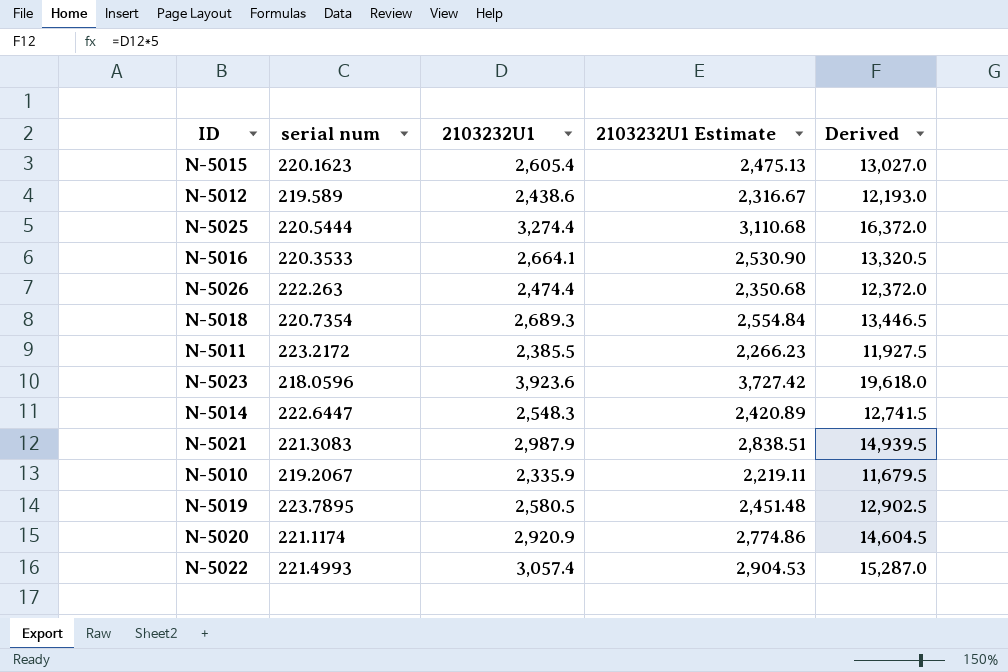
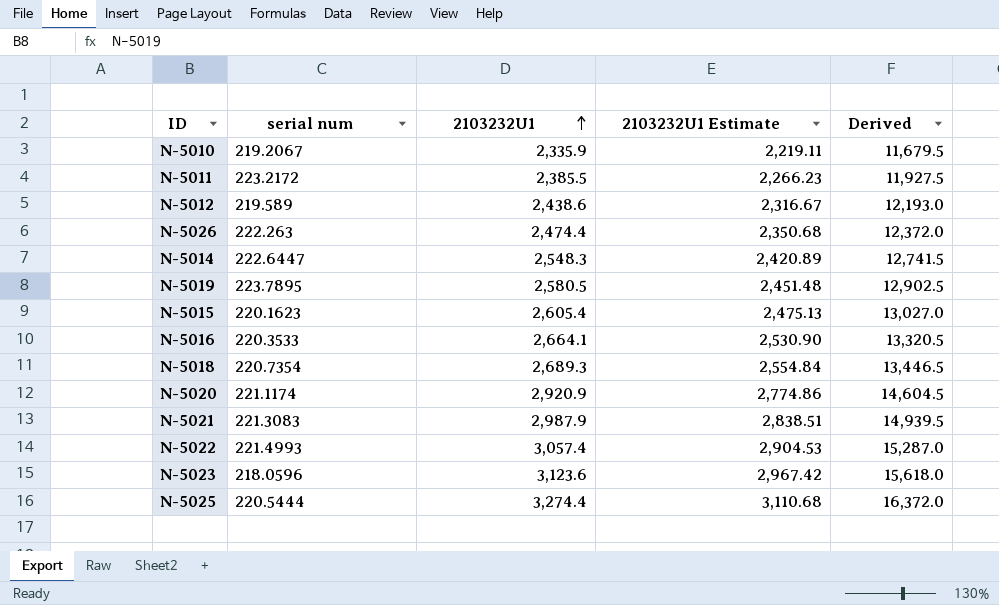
row order: none -> 2103232U1 ascending
N-5023 | 2103232U1: 3,923.6 -> 3,123.6
N-5023 | 2103232U1 Estimate: 3,727.42 -> 2,967.42
N-5023 | Derived: 19,618.0 -> 15,618.0

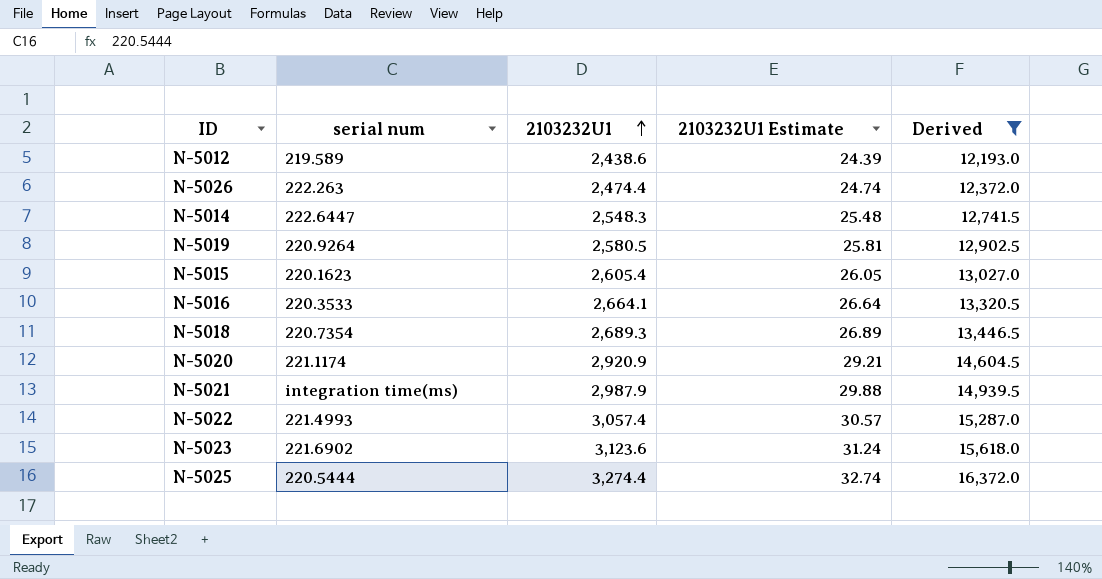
filter: none -> Derived >= 12,193.0
column 2103232U1 Estimate | formula: [2103232U1] * 0.95 -> [2103232U1] * 0.01
N-5019 | serial num: 223.7895 -> 220.9264
N-5021 | serial num: 221.3083 -> integration time(ms)
N-5023 | serial num: 218.0596 -> 221.6902

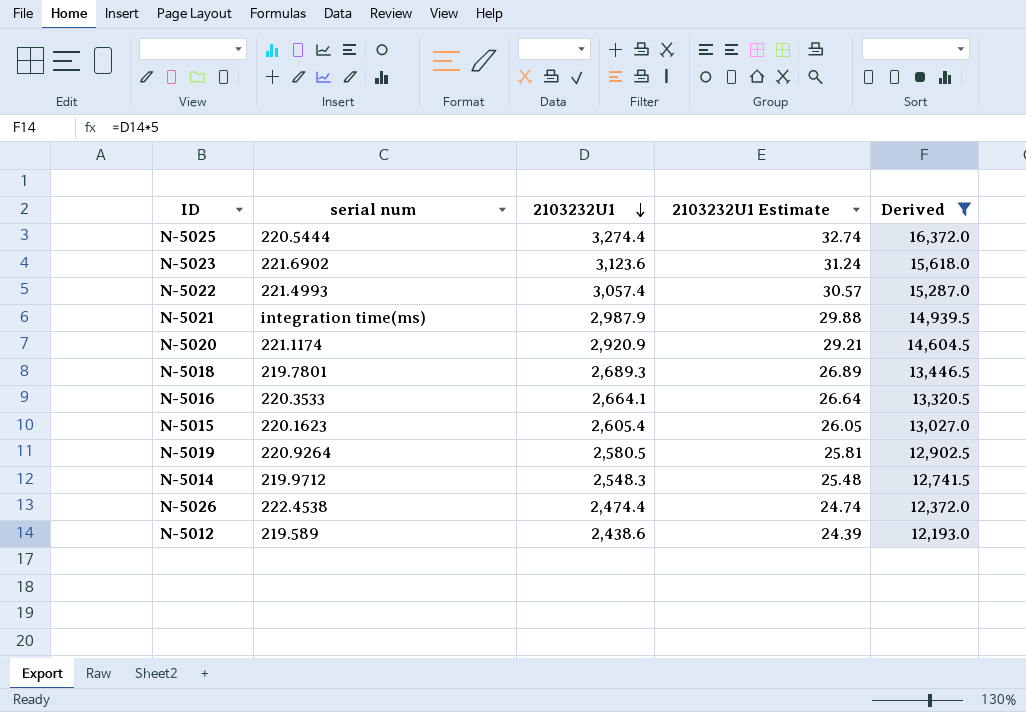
row order: 2103232U1 ascending -> 2103232U1 descending
N-5018 | serial num: 220.7354 -> 219.7801
N-5014 | serial num: 222.6447 -> 219.9712
N-5026 | serial num: 222.263 -> 222.4538

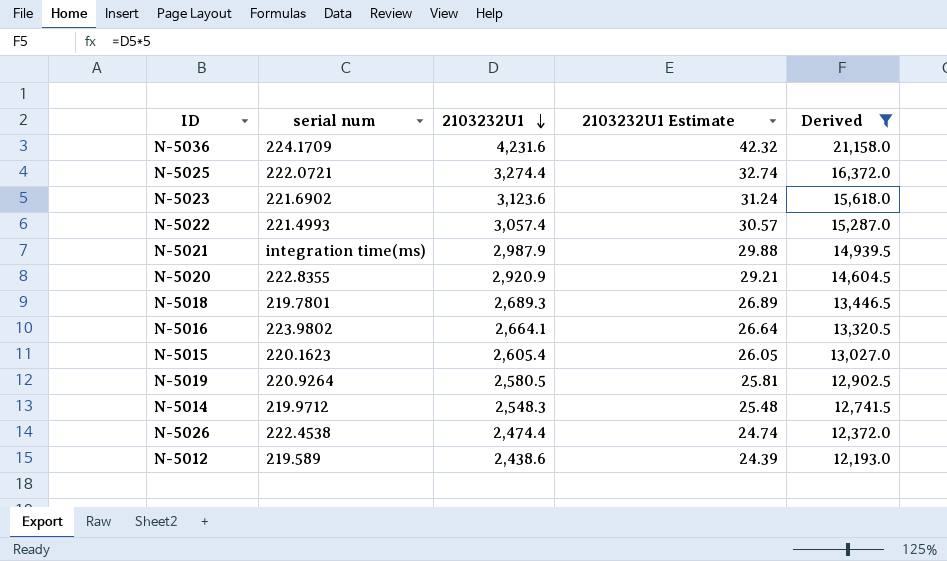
row N-5036: none -> 224.1709 | 4,231.6 | 42.32 | 21,158.0
N-5025 | serial num: 220.5444 -> 222.0721
N-5020 | serial num: 221.1174 -> 222.8355
N-5016 | serial num: 220.3533 -> 223.9802

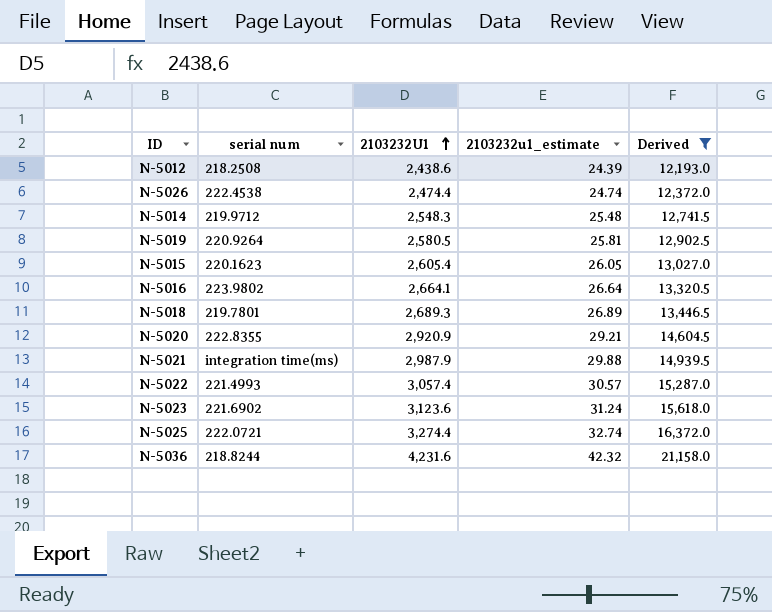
row order: 2103232U1 descending -> 2103232U1 ascending
column name: 2103232U1 Estimate -> 2103232u1_estimate
N-5012 | serial num: 219.589 -> 218.2508
N-5036 | serial num: 224.1709 -> 218.8244

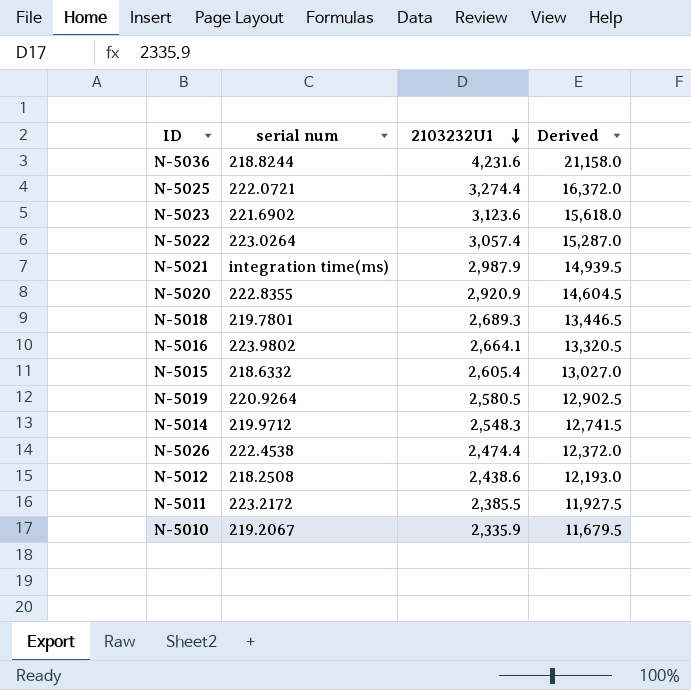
filter: Derived >= 12,193.0 -> none
row order: 2103232U1 ascending -> 2103232U1 descending
column 2103232u1_estimate | formula: [2103232U1] * 0.01 -> none
N-5022 | serial num: 221.4993 -> 223.0264
N-5015 | serial num: 220.1623 -> 218.6332

